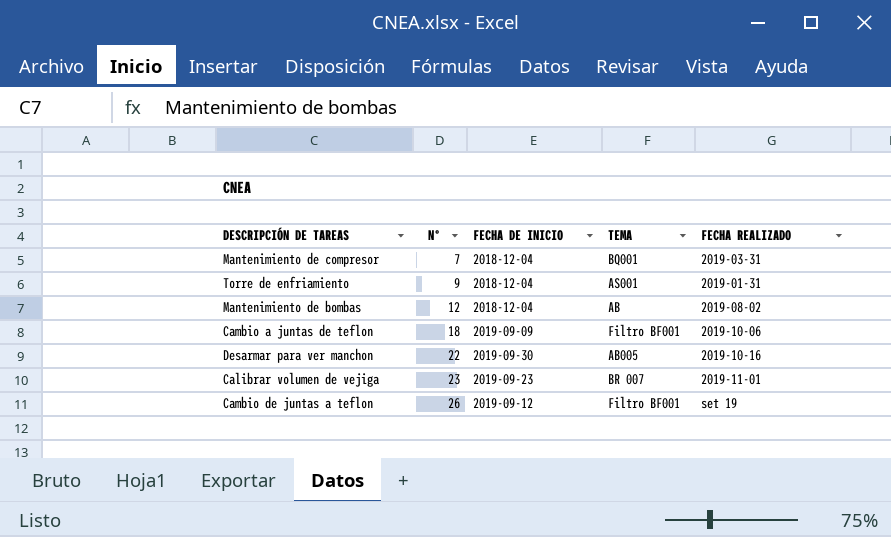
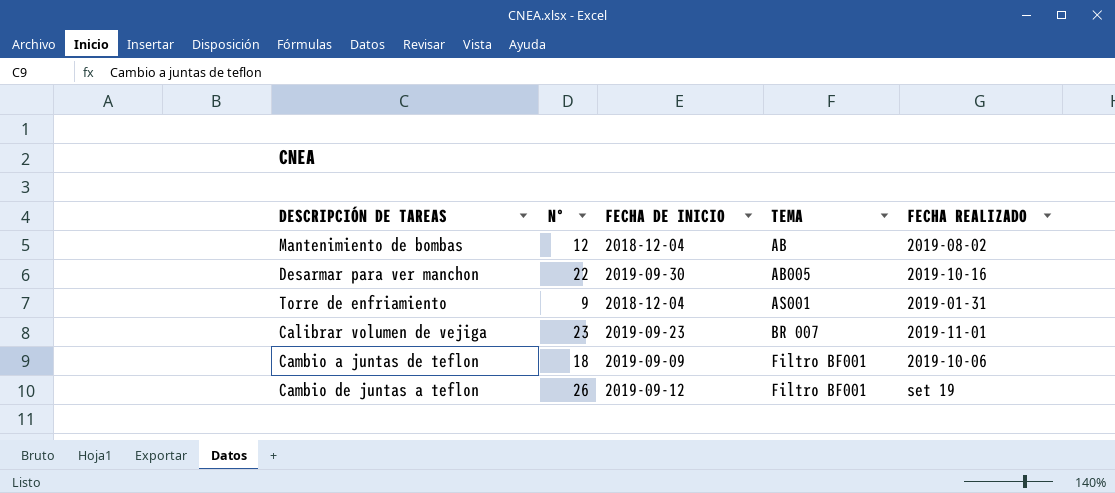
row order: Nº ascending -> TEMA ascending
row Mantenimiento de compresor: 7 | 2018-12-04 | BQ001 | 2019-03-31 -> none

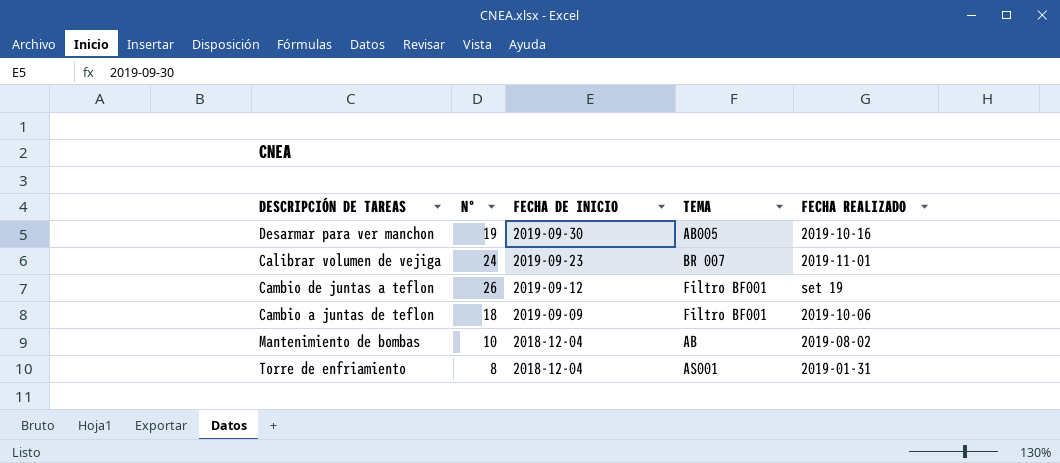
row order: TEMA ascending -> FECHA DE INICIO descending
Desarmar para ver manchon | Nº: 22 -> 19
Calibrar volumen de vejiga | Nº: 23 -> 24
Mantenimiento de bombas | Nº: 12 -> 10
Torre de enfriamiento | Nº: 9 -> 8

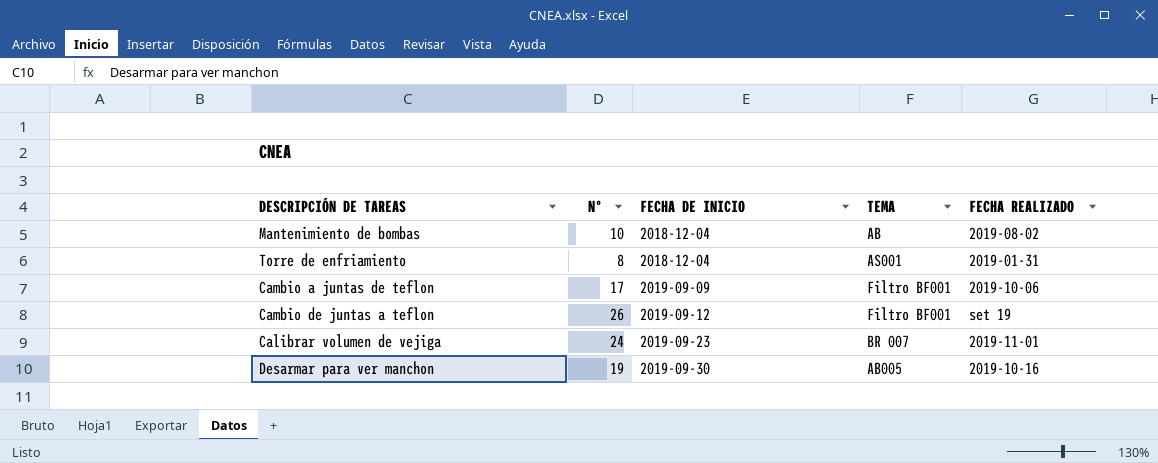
row order: FECHA DE INICIO descending -> FECHA DE INICIO ascending
Cambio a juntas de teflon | Nº: 18 -> 17

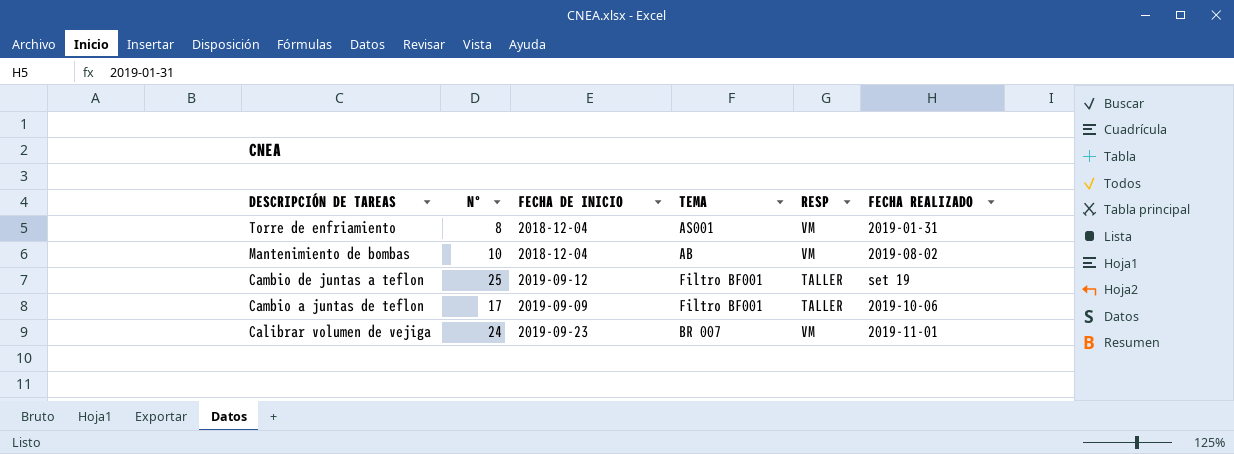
row order: FECHA DE INICIO ascending -> DESCRIPCIÓN DE TAREAS descending
column RESP | position: none -> 5
row Desarmar para ver manchon: 19 | 2019-09-30 | AB005 | 2019-10-16 -> none
Cambio de juntas a teflon | Nº: 26 -> 25

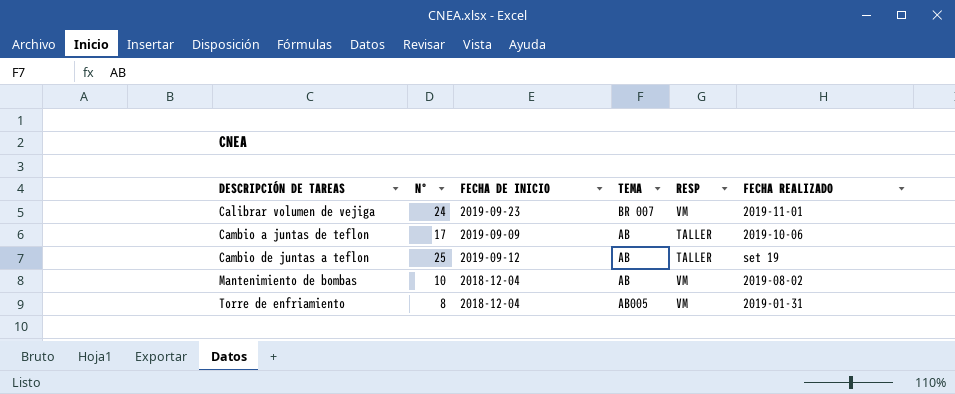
row order: DESCRIPCIÓN DE TAREAS descending -> DESCRIPCIÓN DE TAREAS ascending
Cambio a juntas de teflon | TEMA: Filtro BF001 -> AB
Cambio de juntas a teflon | TEMA: Filtro BF001 -> AB
Torre de enfriamiento | TEMA: AS001 -> AB005

